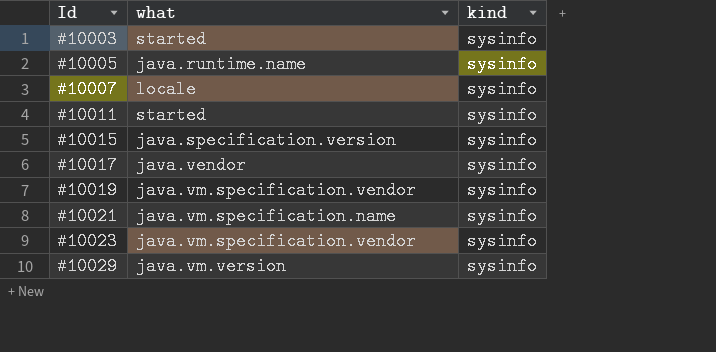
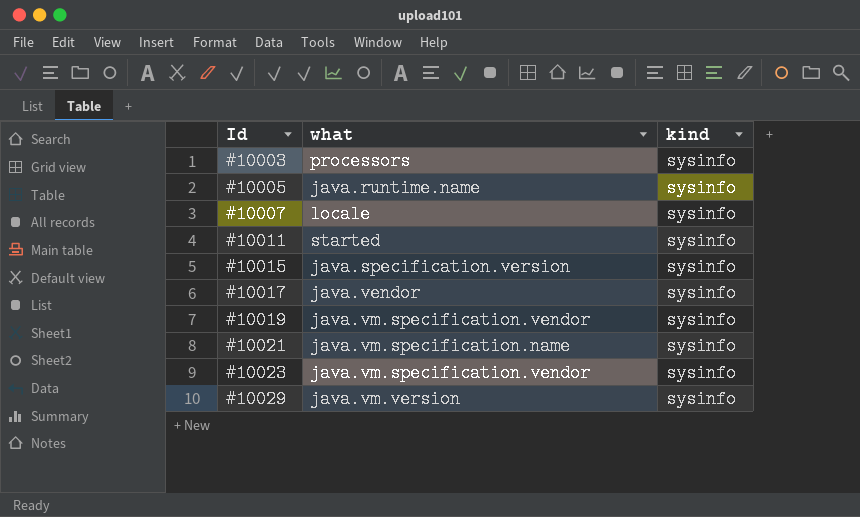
#10003 | what: started -> processors

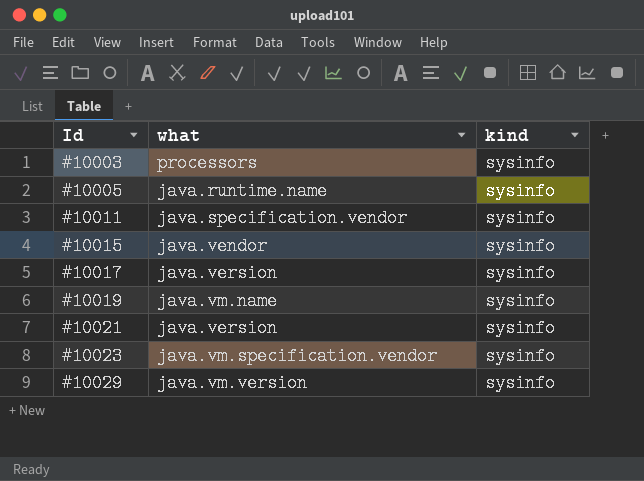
row #10007: locale | sysinfo -> none
#10011 | what: started -> java.specification.vendor
#10015 | what: java.specification.version -> java.vendor
#10017 | what: java.vendor -> java.version
#10019 | what: java.vm.specification.vendor -> java.vm.name
#10021 | what: java.vm.specification.name -> java.version

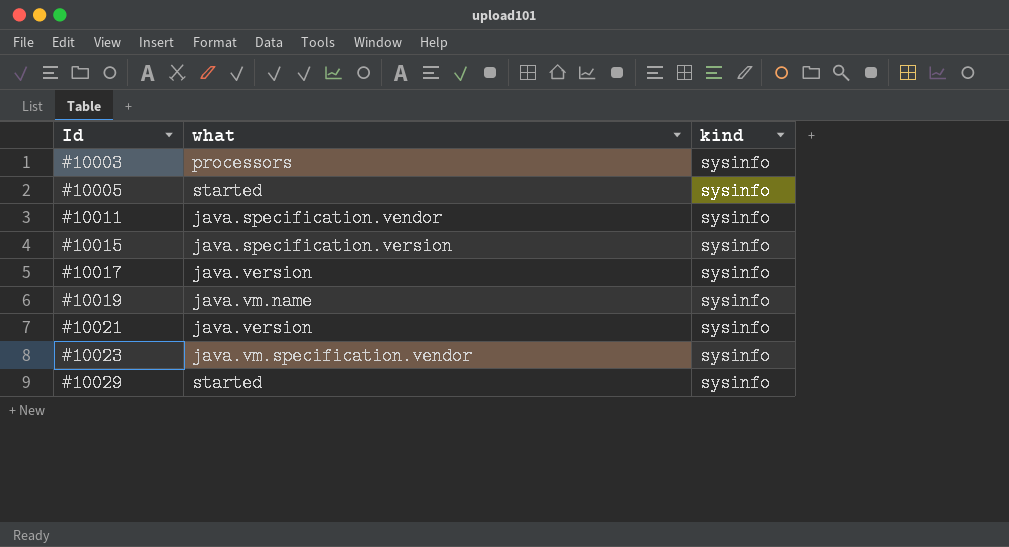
#10005 | what: java.runtime.name -> started
#10015 | what: java.vendor -> java.specification.version
#10029 | what: java.vm.version -> started

